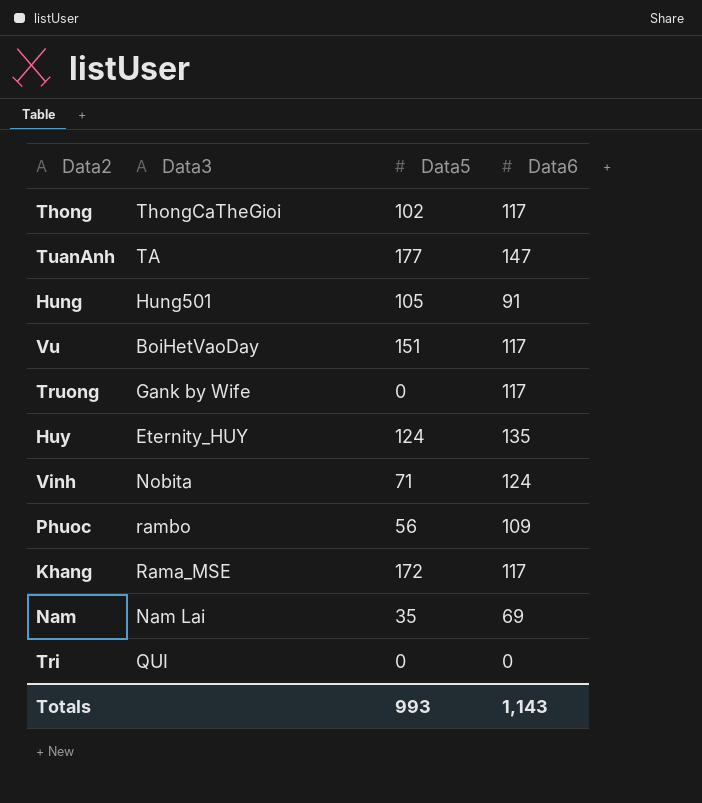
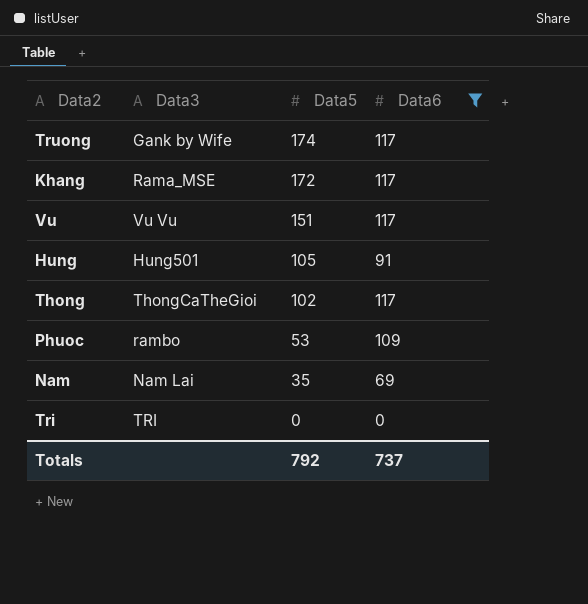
filter: none -> Data6 <= 117
row order: none -> Data5 descending
Truong | Data5: 0 -> 174
Vu | Data3: BoiHetVaoDay -> Vu Vu
Phuoc | Data5: 56 -> 53
Tri | Data3: QUI -> TRI
Totals | Data5: 993 -> 792
Totals | Data6: 1,143 -> 737

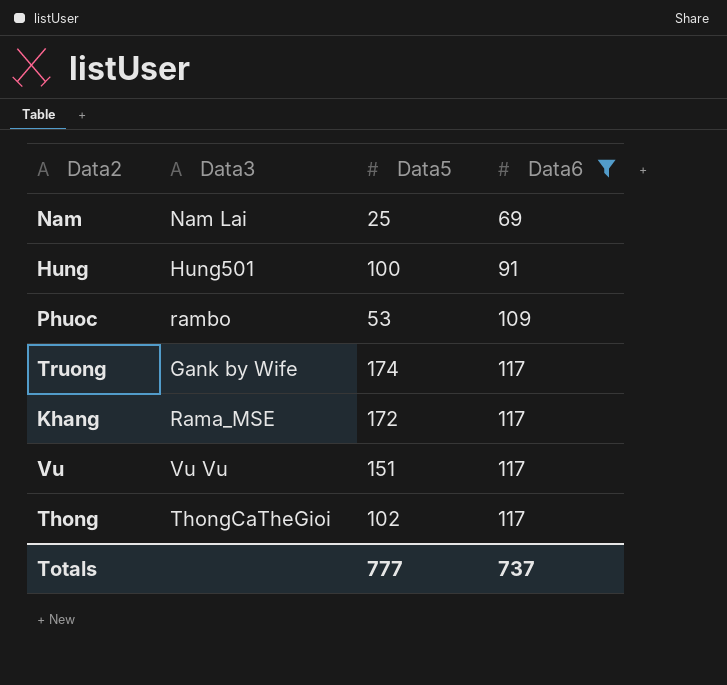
row order: Data5 descending -> Data6 ascending
row Tri: TRI | 0 | 0 -> none
Nam | Data5: 35 -> 25
Hung | Data5: 105 -> 100
Totals | Data5: 792 -> 777

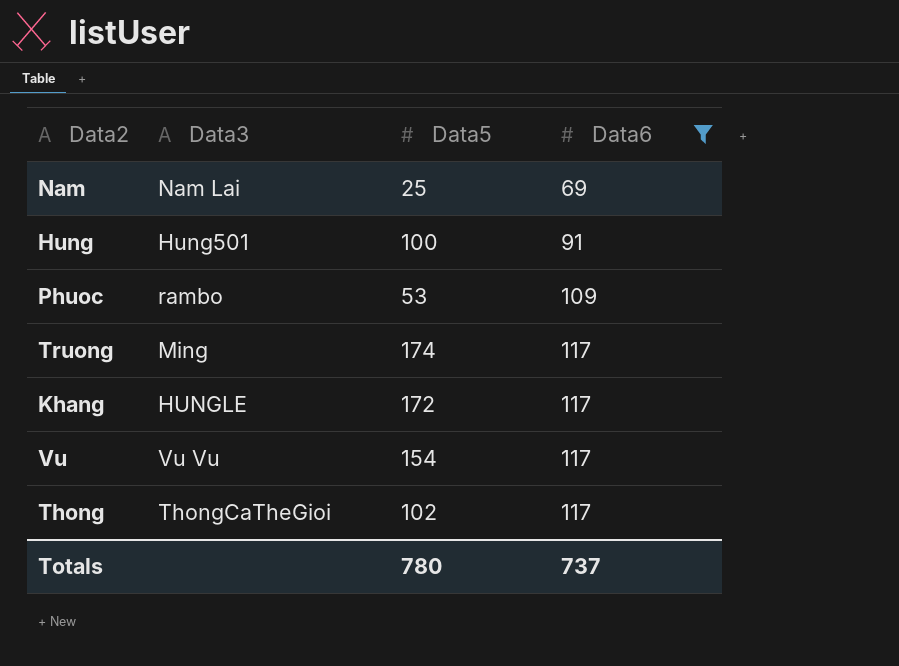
Truong | Data3: Gank by Wife -> Ming
Khang | Data3: Rama_MSE -> HUNGLE
Vu | Data5: 151 -> 154
Totals | Data5: 777 -> 780

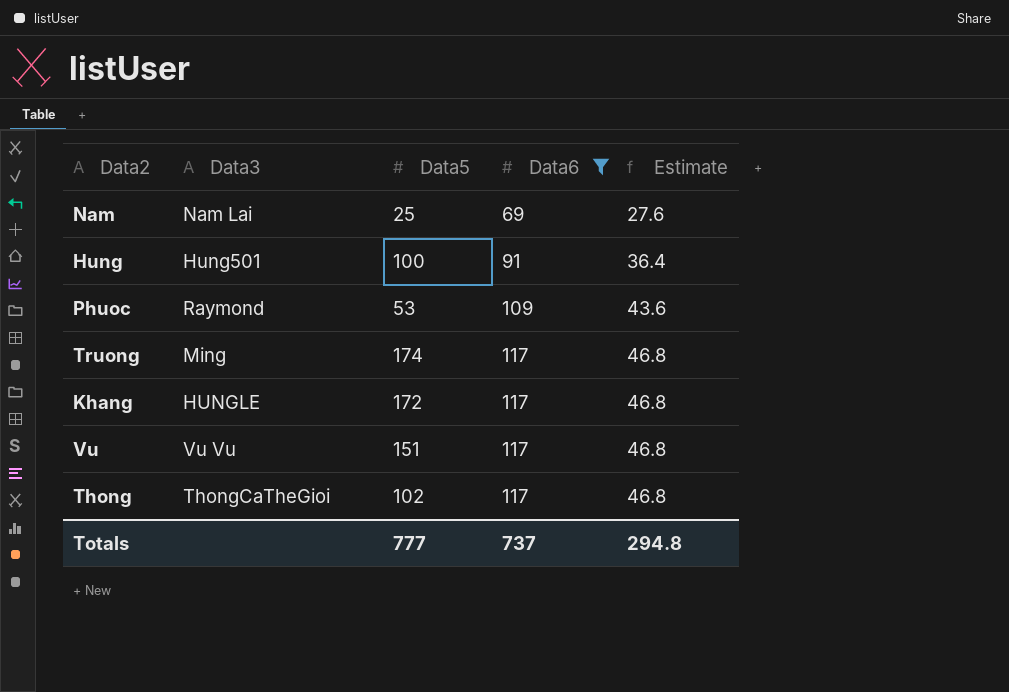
column Estimate | formula: none -> [Data6] * 0.4
Phuoc | Data3: rambo -> Raymond
Vu | Data5: 154 -> 151
Totals | Data5: 780 -> 777

